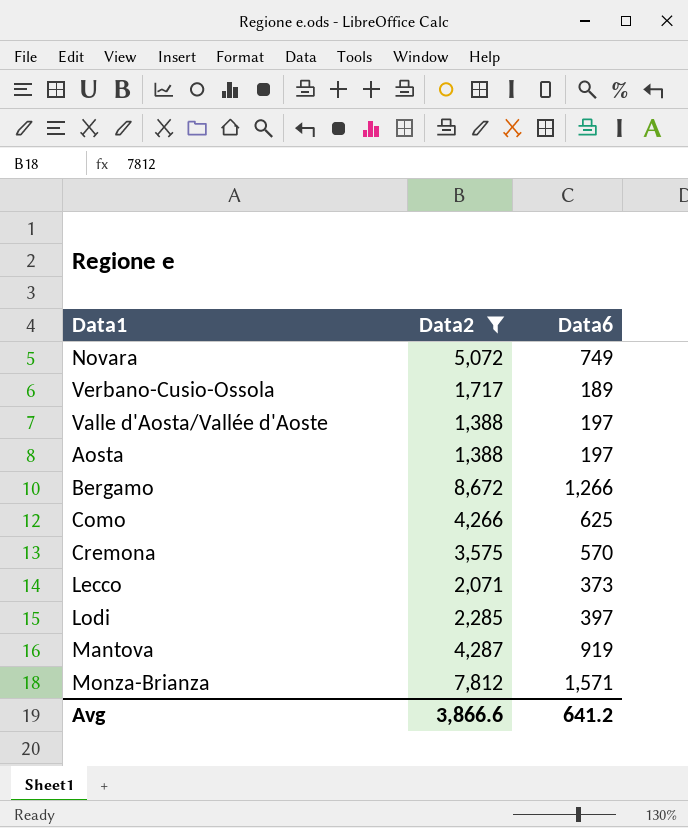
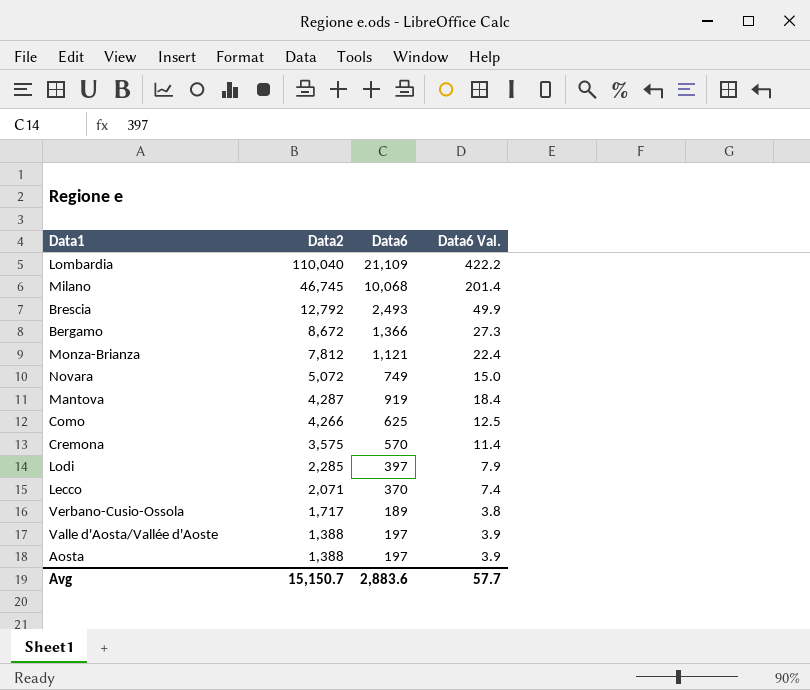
filter: Data2 <= 8,672 -> none
row order: none -> Data2 descending
column Data6 Val. | formula: none -> [Data6] * 0.02
Bergamo | Data6: 1,266 -> 1,366
Monza-Brianza | Data6: 1,571 -> 1,121
Lecco | Data6: 373 -> 370
Avg | Data2: 3,866.6 -> 15,150.7
Avg | Data6: 641.2 -> 2,883.6

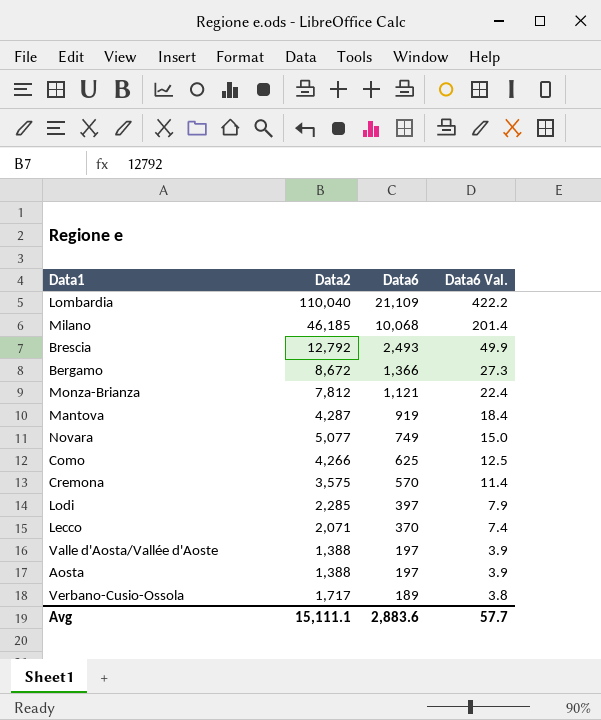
row order: Data2 descending -> Data6 descending
Milano | Data2: 46,745 -> 46,185
Novara | Data2: 5,072 -> 5,077
Avg | Data2: 15,150.7 -> 15,111.1

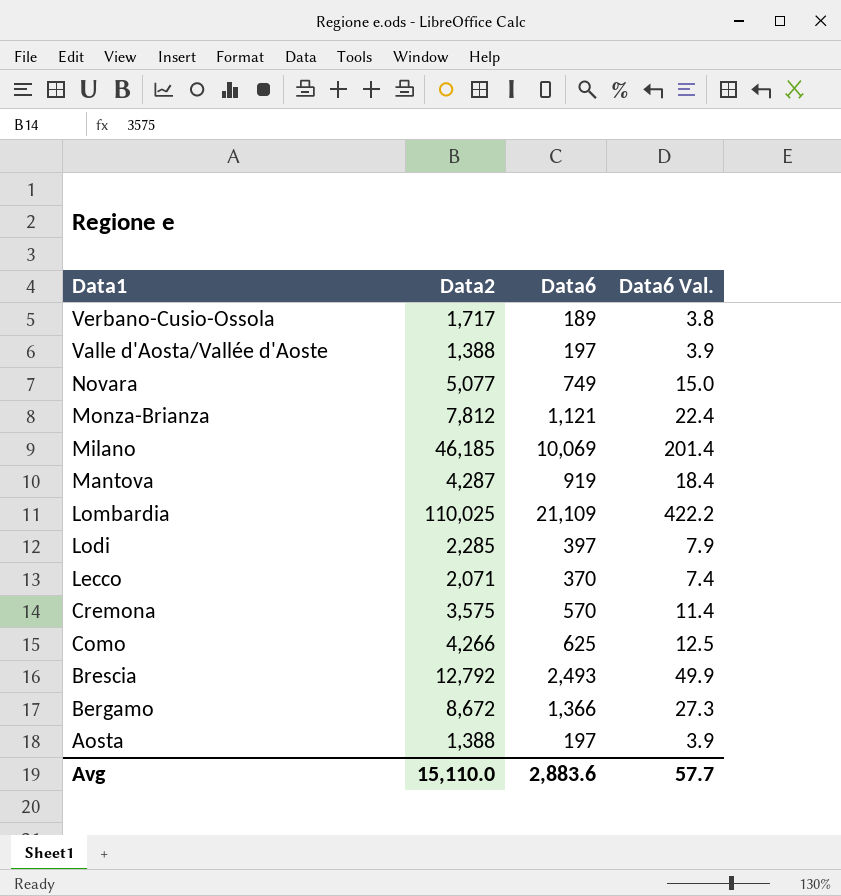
row order: Data6 descending -> Data1 descending
Milano | Data6: 10,068 -> 10,069
Lombardia | Data2: 110,040 -> 110,025
Avg | Data2: 15,111.1 -> 15,110.0

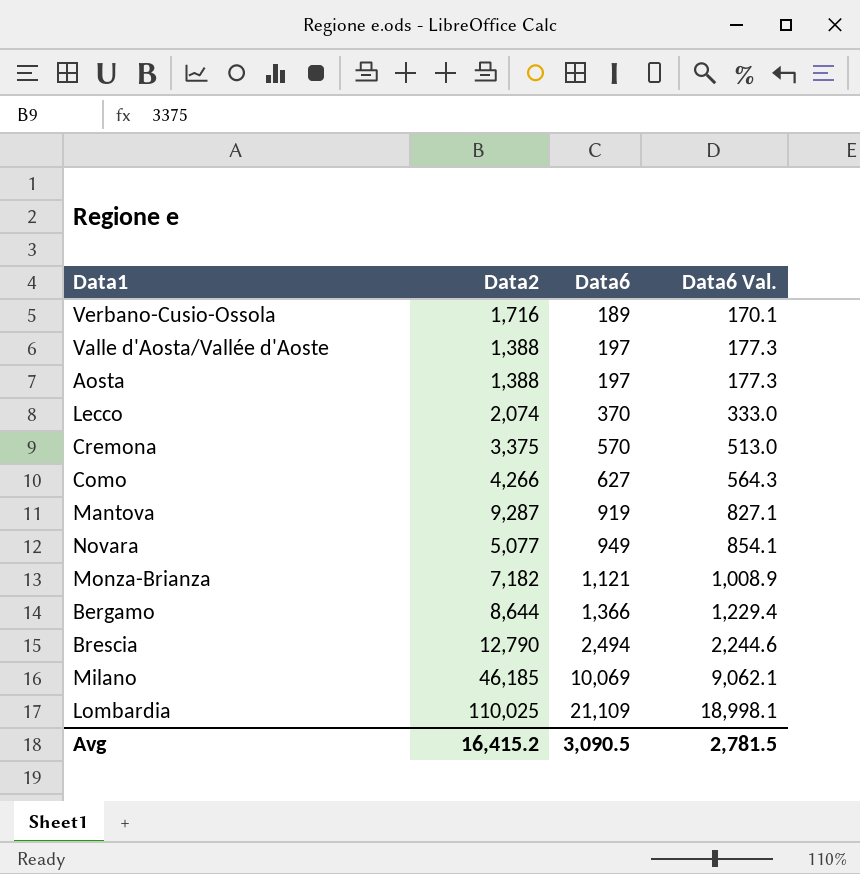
row order: Data1 descending -> Data6 ascending
column Data6 Val. | formula: [Data6] * 0.02 -> [Data6] * 0.9
row Lodi: 2,285 | 397 | 7.9 -> none
Verbano-Cusio-Ossola | Data2: 1,717 -> 1,716
Lecco | Data2: 2,071 -> 2,074
Cremona | Data2: 3,575 -> 3,375
Como | Data6: 625 -> 627
Mantova | Data2: 4,287 -> 9,287
Novara | Data6: 749 -> 949
Monza-Brianza | Data2: 7,812 -> 7,182
Bergamo | Data2: 8,672 -> 8,644
Brescia | Data2: 12,792 -> 12,790
Brescia | Data6: 2,493 -> 2,494
Avg | Data2: 15,110.0 -> 16,415.2
Avg | Data6: 2,883.6 -> 3,090.5
Avg | Data6 Val.: 57.7 -> 2,781.5

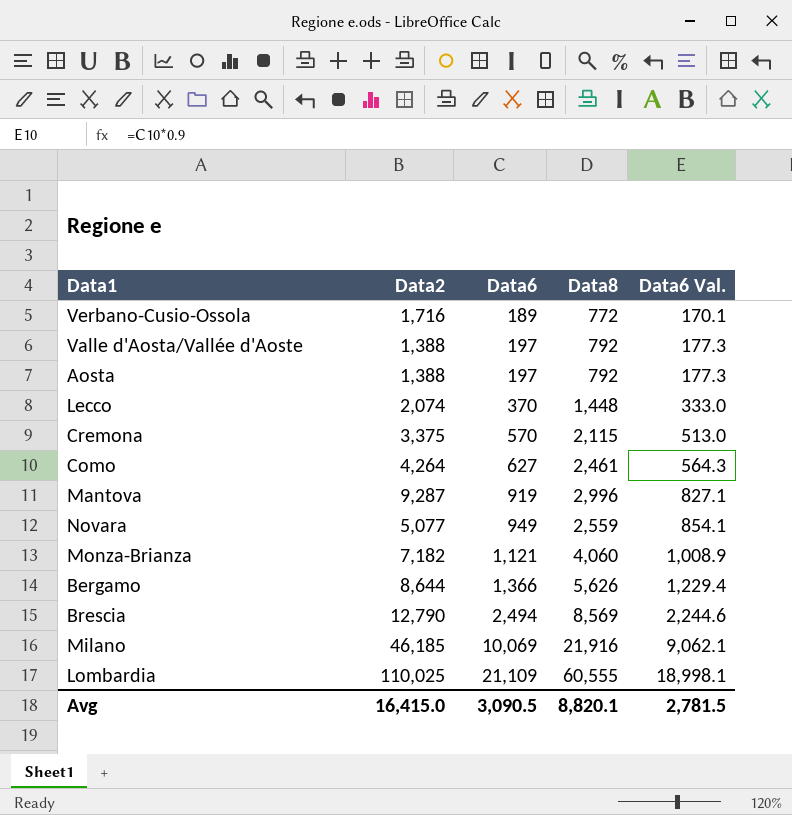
column Data8 | position: none -> 4
Como | Data2: 4,266 -> 4,264
Avg | Data2: 16,415.2 -> 16,415.0

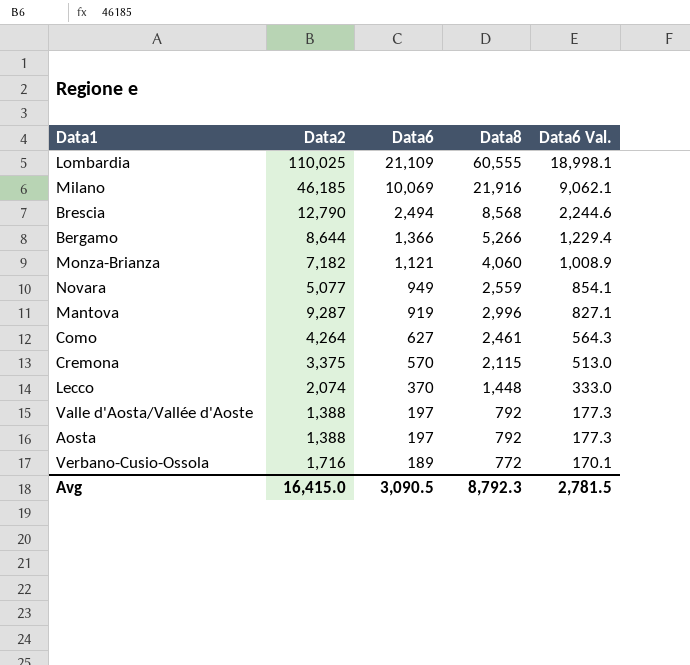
row order: Data6 ascending -> Data6 descending
Brescia | Data8: 8,569 -> 8,568
Bergamo | Data8: 5,626 -> 5,266
Avg | Data8: 8,820.1 -> 8,792.3

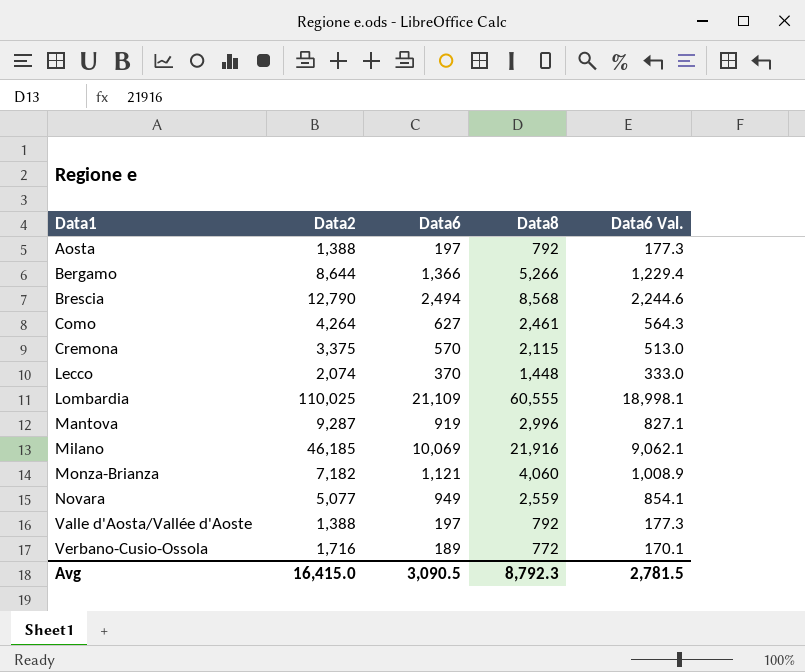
row order: Data6 descending -> Data1 ascending

